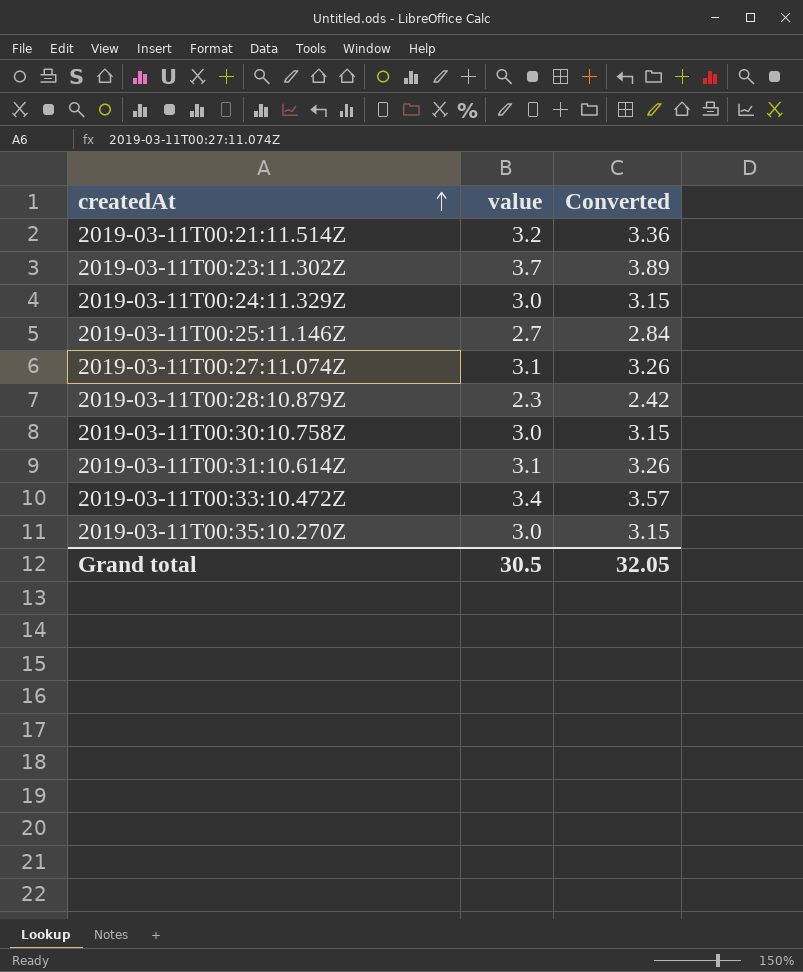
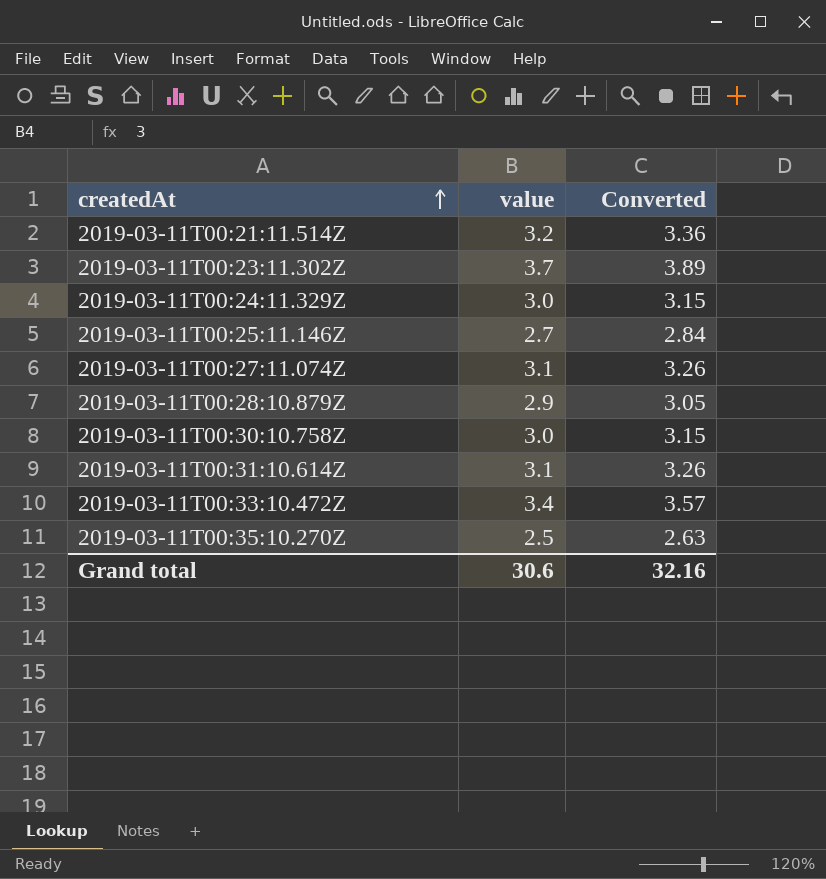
2019-03-11T00:28:10.879Z | value: 2.3 -> 2.9
2019-03-11T00:28:10.879Z | Converted: 2.42 -> 3.05
2019-03-11T00:35:10.270Z | value: 3.0 -> 2.5
2019-03-11T00:35:10.270Z | Converted: 3.15 -> 2.63
Grand total | value: 30.5 -> 30.6
Grand total | Converted: 32.05 -> 32.16

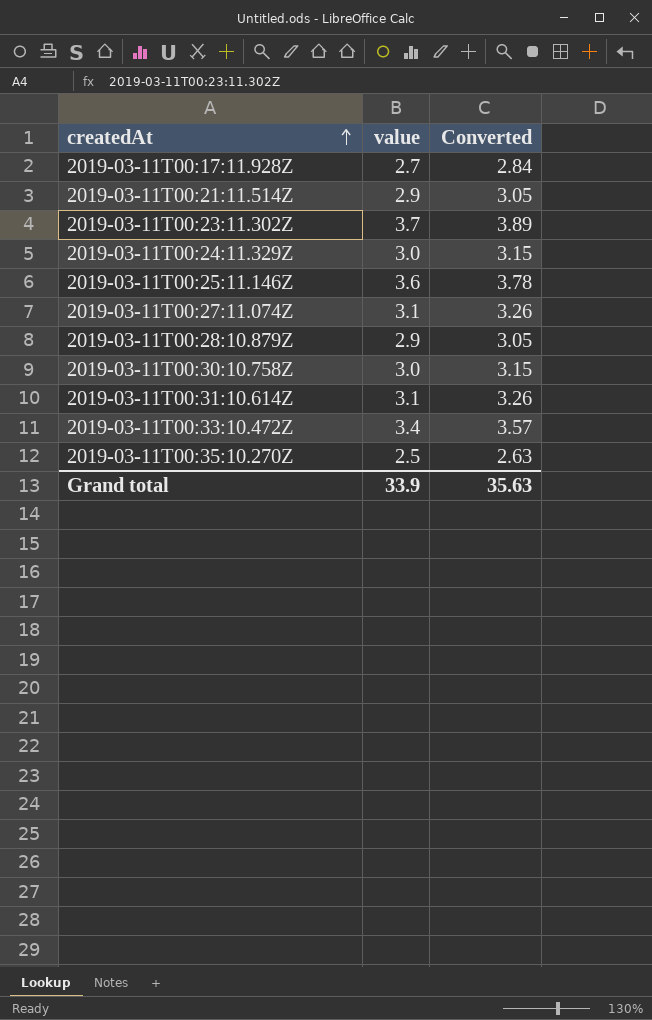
row 2019-03-11T00:17:11.928Z: none -> 2.7 | 2.84
2019-03-11T00:21:11.514Z | value: 3.2 -> 2.9
2019-03-11T00:21:11.514Z | Converted: 3.36 -> 3.05
2019-03-11T00:25:11.146Z | value: 2.7 -> 3.6
2019-03-11T00:25:11.146Z | Converted: 2.84 -> 3.78
Grand total | value: 30.6 -> 33.9
Grand total | Converted: 32.16 -> 35.63

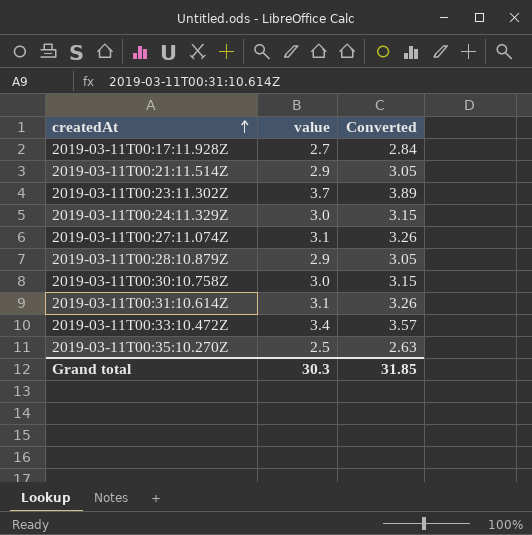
row 2019-03-11T00:25:11.146Z: 3.6 | 3.78 -> none
Grand total | value: 33.9 -> 30.3
Grand total | Converted: 35.63 -> 31.85

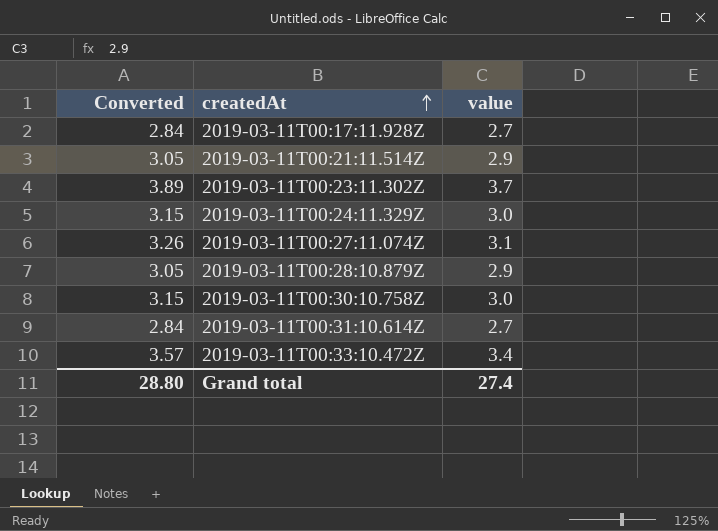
column Converted | position: 3 -> 1
row 2019-03-11T00:35:10.270Z: 2.5 | 2.63 -> none
2019-03-11T00:31:10.614Z | Converted: 3.26 -> 2.84
2019-03-11T00:31:10.614Z | value: 3.1 -> 2.7
Grand total | Converted: 31.85 -> 28.80
Grand total | value: 30.3 -> 27.4

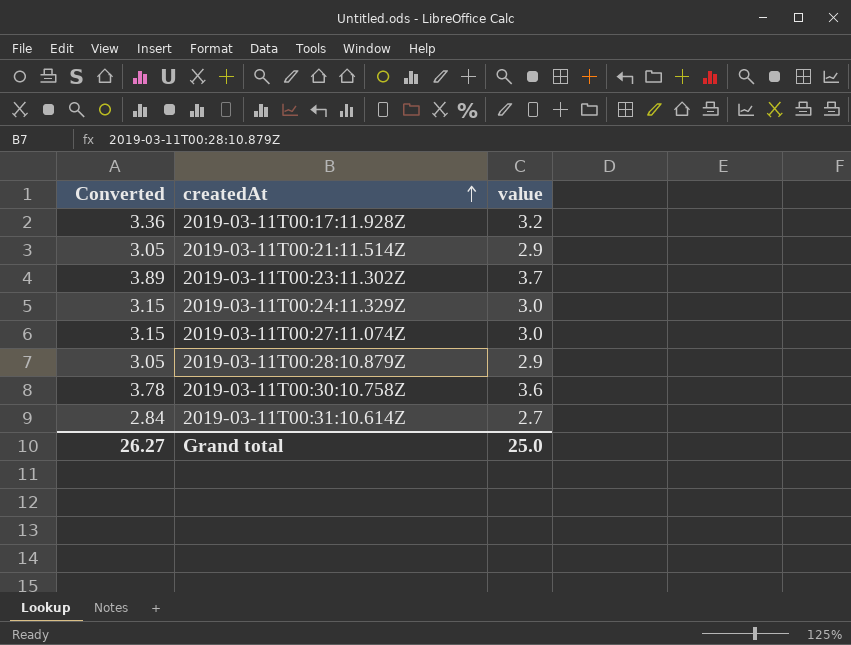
row 2019-03-11T00:33:10.472Z: 3.57 | 3.4 -> none
2019-03-11T00:17:11.928Z | Converted: 2.84 -> 3.36
2019-03-11T00:17:11.928Z | value: 2.7 -> 3.2
2019-03-11T00:27:11.074Z | Converted: 3.26 -> 3.15
2019-03-11T00:27:11.074Z | value: 3.1 -> 3.0
2019-03-11T00:30:10.758Z | Converted: 3.15 -> 3.78
2019-03-11T00:30:10.758Z | value: 3.0 -> 3.6
Grand total | Converted: 28.80 -> 26.27
Grand total | value: 27.4 -> 25.0

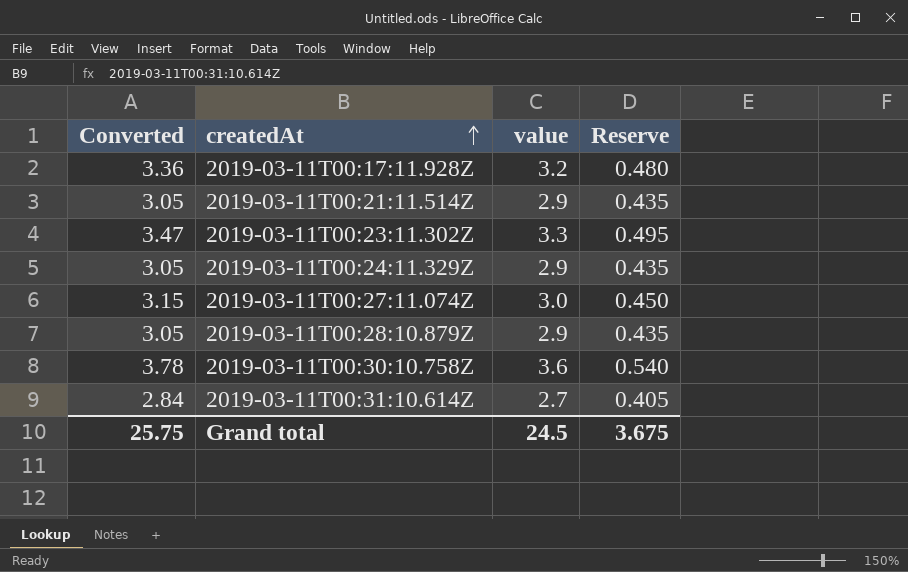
column Reserve | formula: none -> [value] * 0.15
2019-03-11T00:23:11.302Z | Converted: 3.89 -> 3.47
2019-03-11T00:23:11.302Z | value: 3.7 -> 3.3
2019-03-11T00:24:11.329Z | Converted: 3.15 -> 3.05
2019-03-11T00:24:11.329Z | value: 3.0 -> 2.9
Grand total | Converted: 26.27 -> 25.75
Grand total | value: 25.0 -> 24.5

